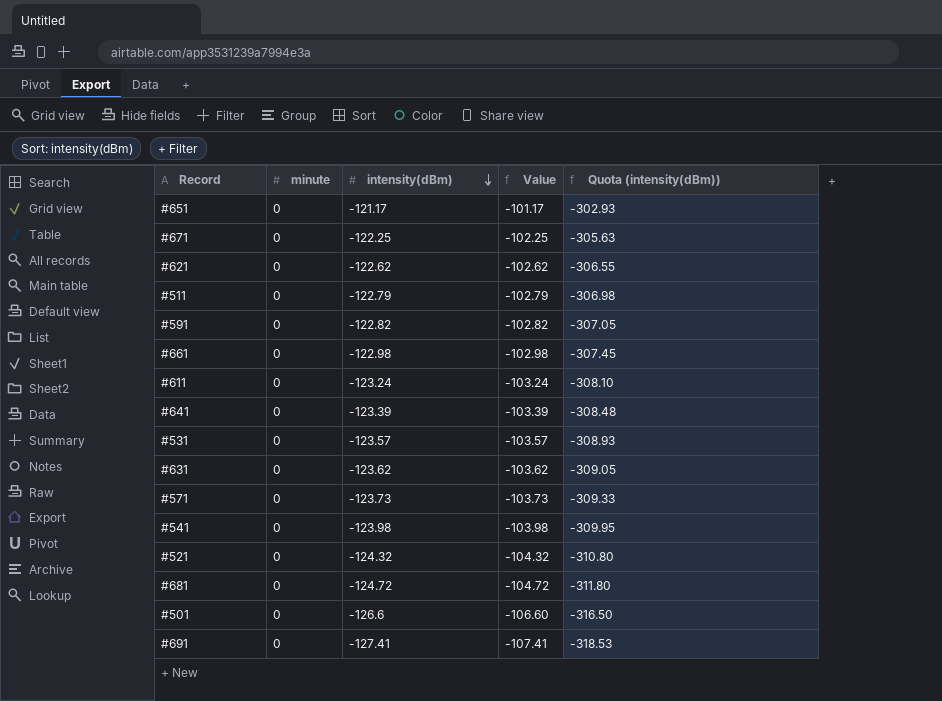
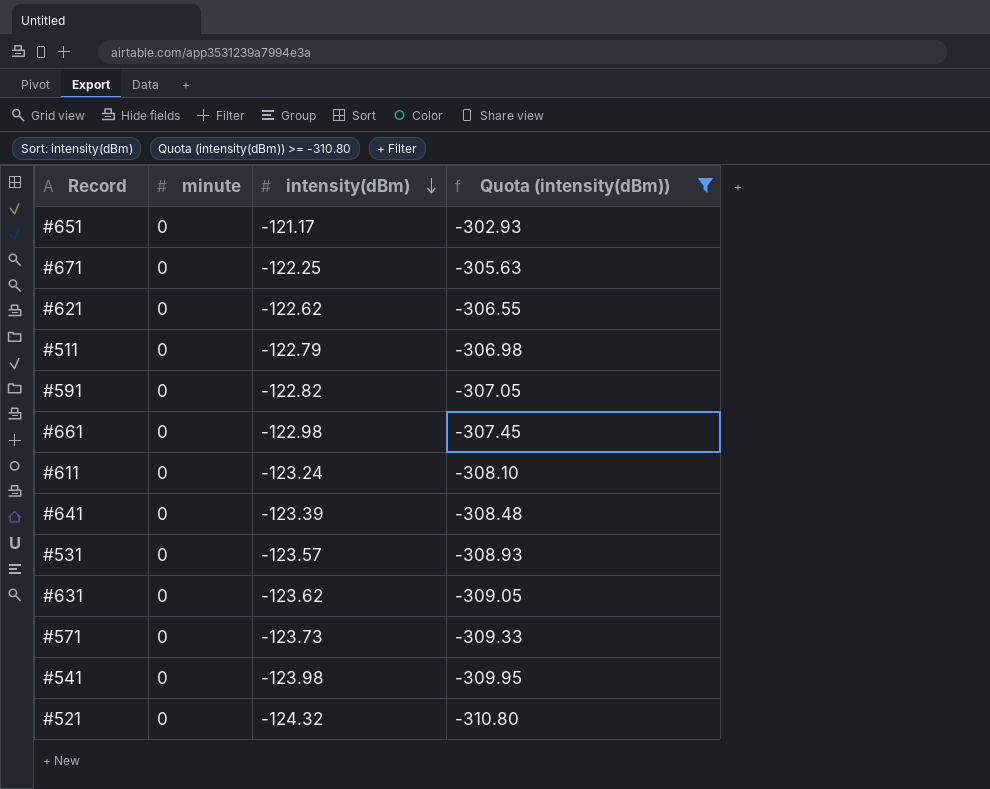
filter: none -> Quota (intensity(dBm)) >= -310.80
column Value | formula: [intensity(dBm)] + 20 -> none

